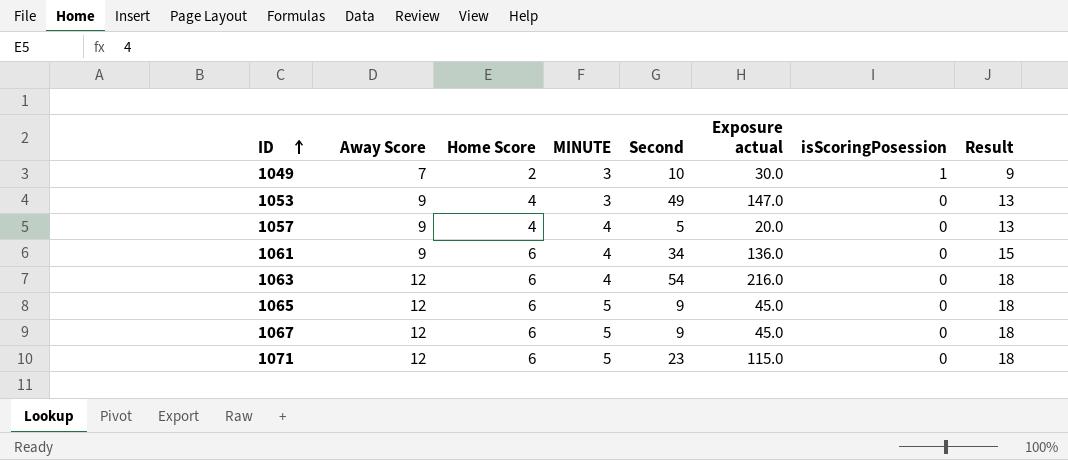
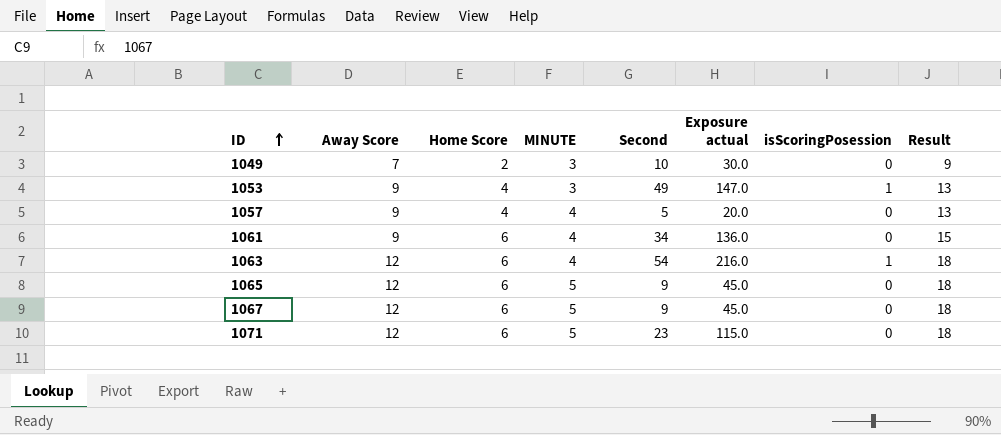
1049 | isScoringPosession: 1 -> 0
1053 | isScoringPosession: 0 -> 1
1063 | isScoringPosession: 0 -> 1

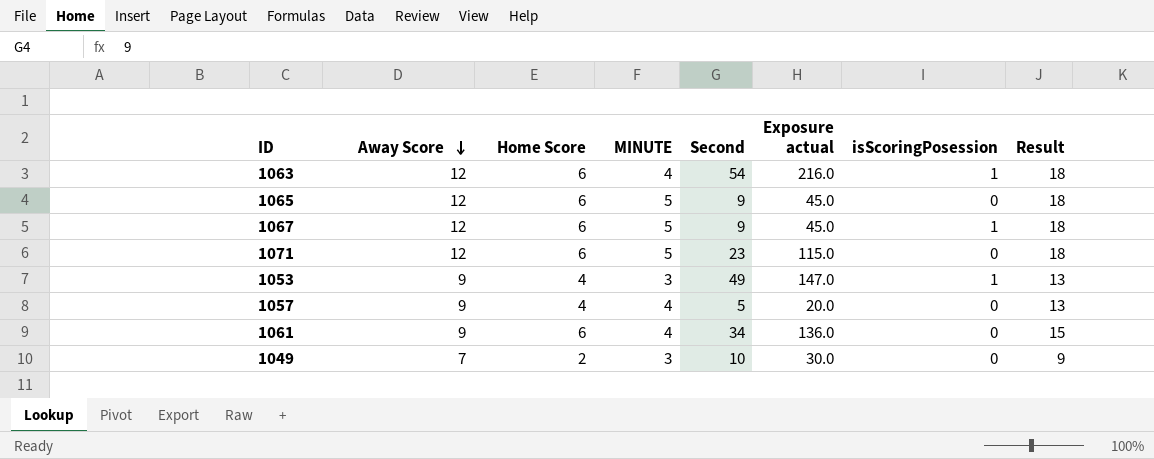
row order: ID ascending -> Away Score descending
1067 | isScoringPosession: 0 -> 1

